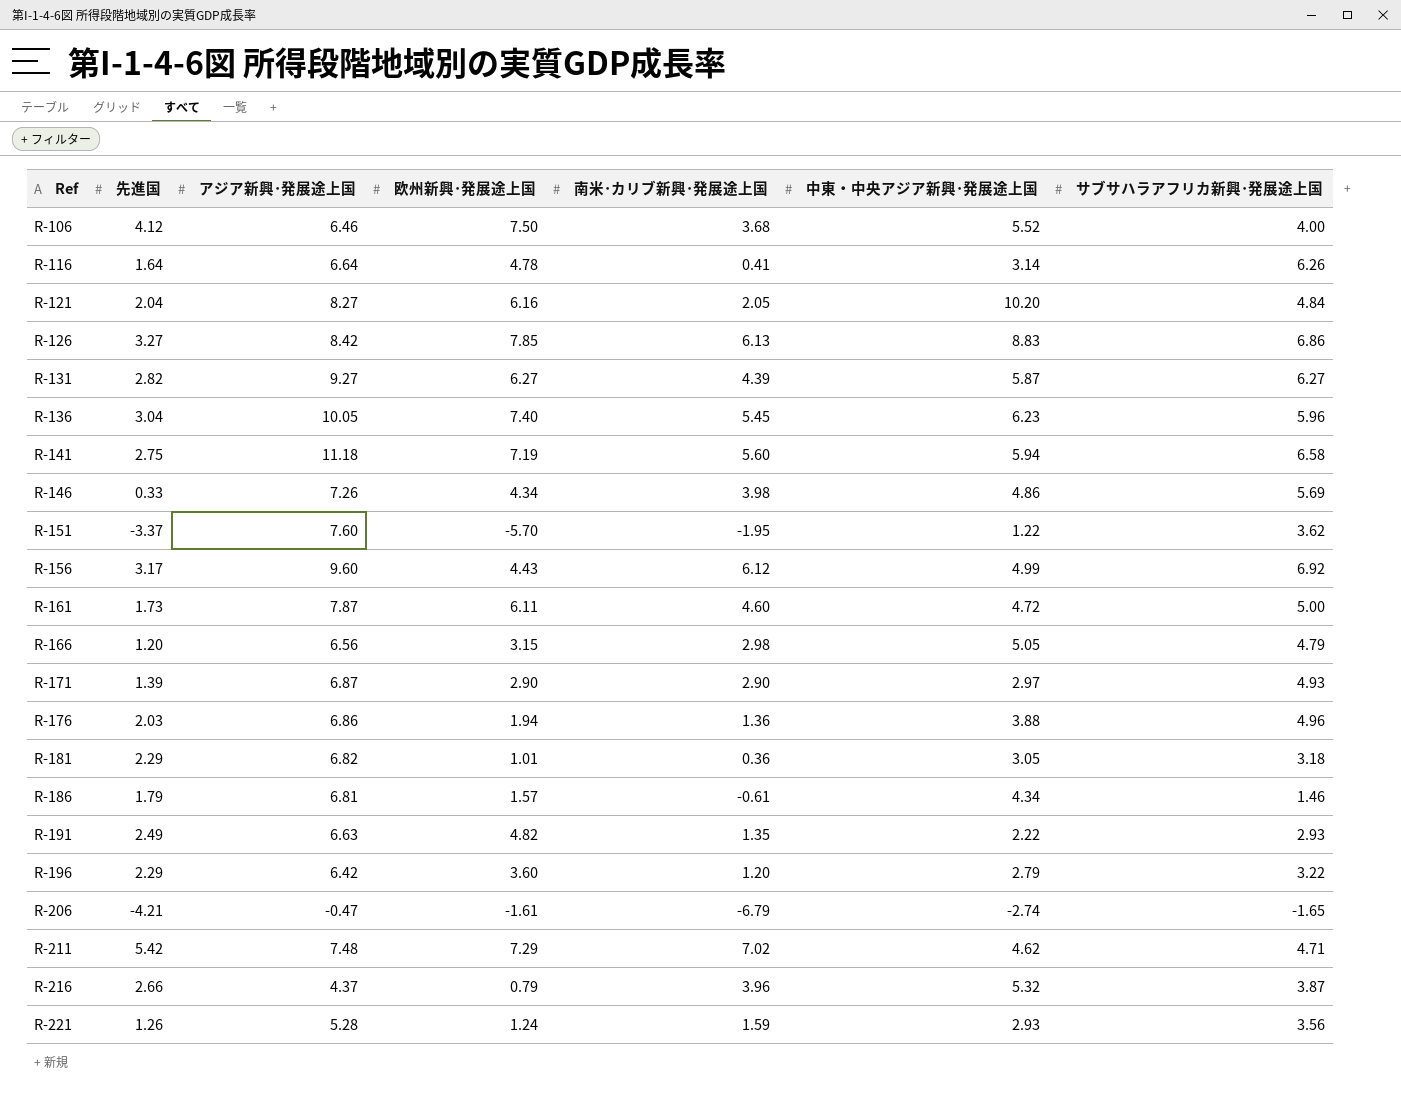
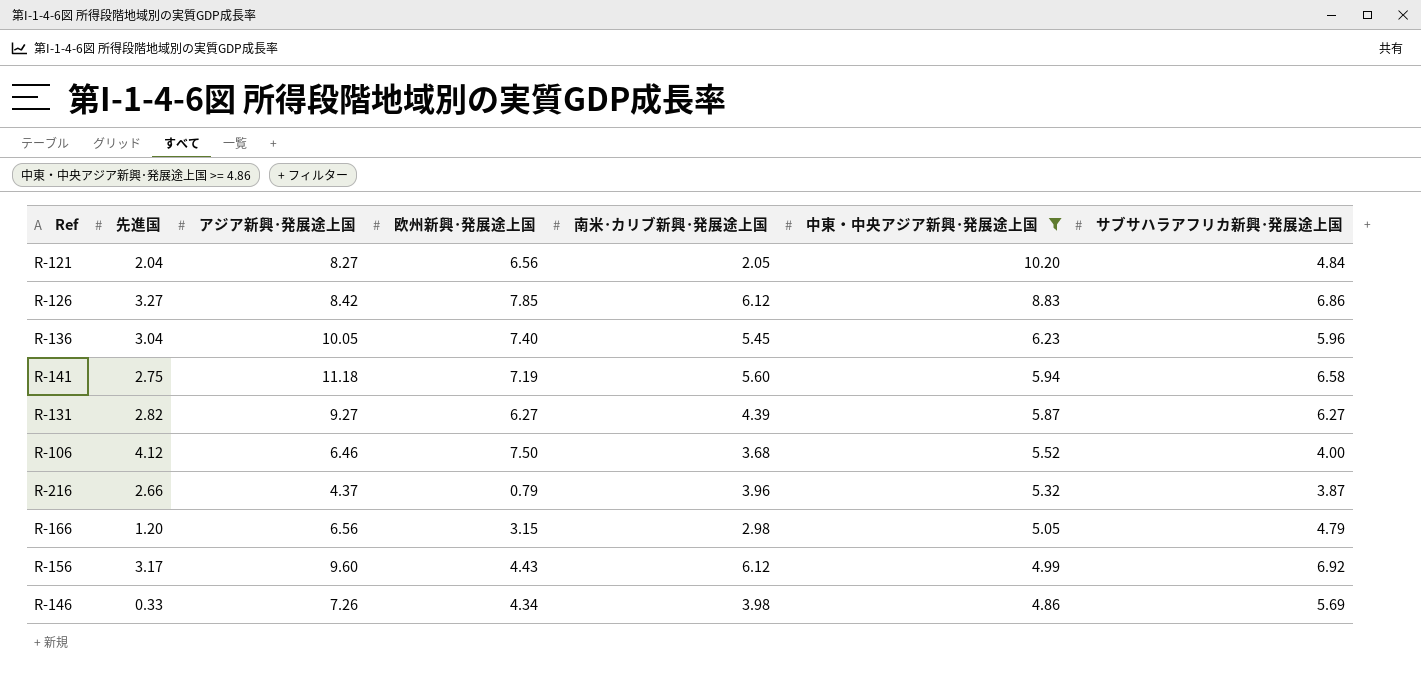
filter: none -> 中東・中央アジア新興･発展途上国 >= 4.86
row order: Ref ascending -> 中東・中央アジア新興･発展途上国 descending
R-121 | 欧州新興･発展途上国: 6.16 -> 6.56
R-126 | 南米･カリブ新興･発展途上国: 6.13 -> 6.12

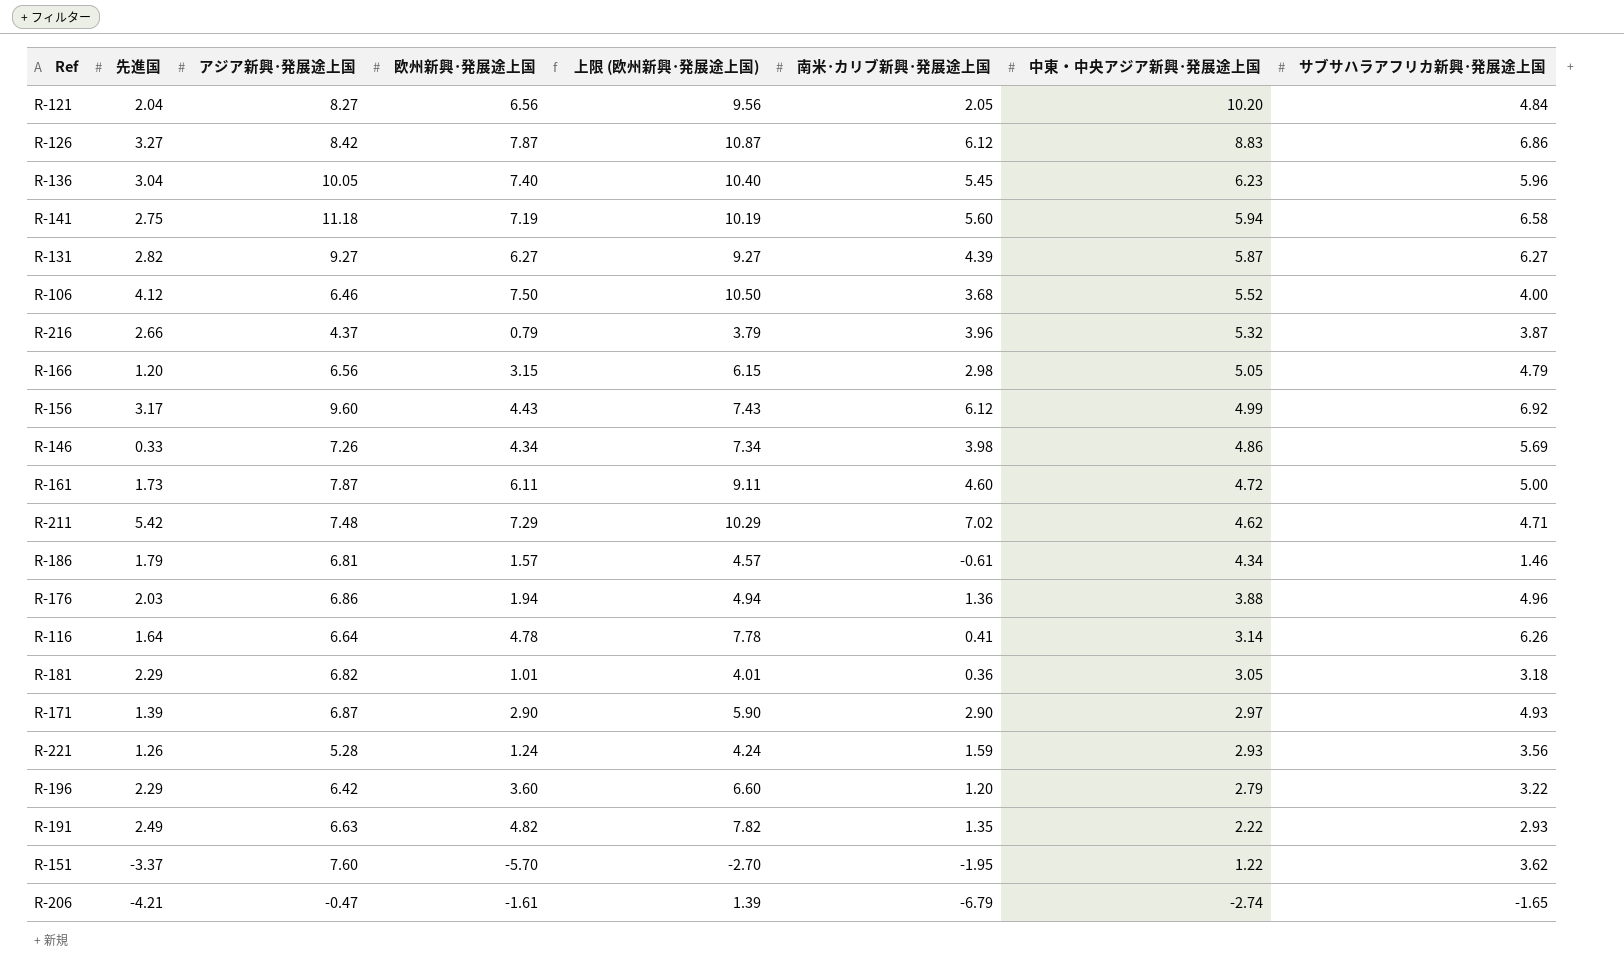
filter: 中東・中央アジア新興･発展途上国 >= 4.86 -> none
column 上限 (欧州新興･発展途上国) | formula: none -> [欧州新興･発展途上国] + 3
R-126 | 欧州新興･発展途上国: 7.85 -> 7.87

